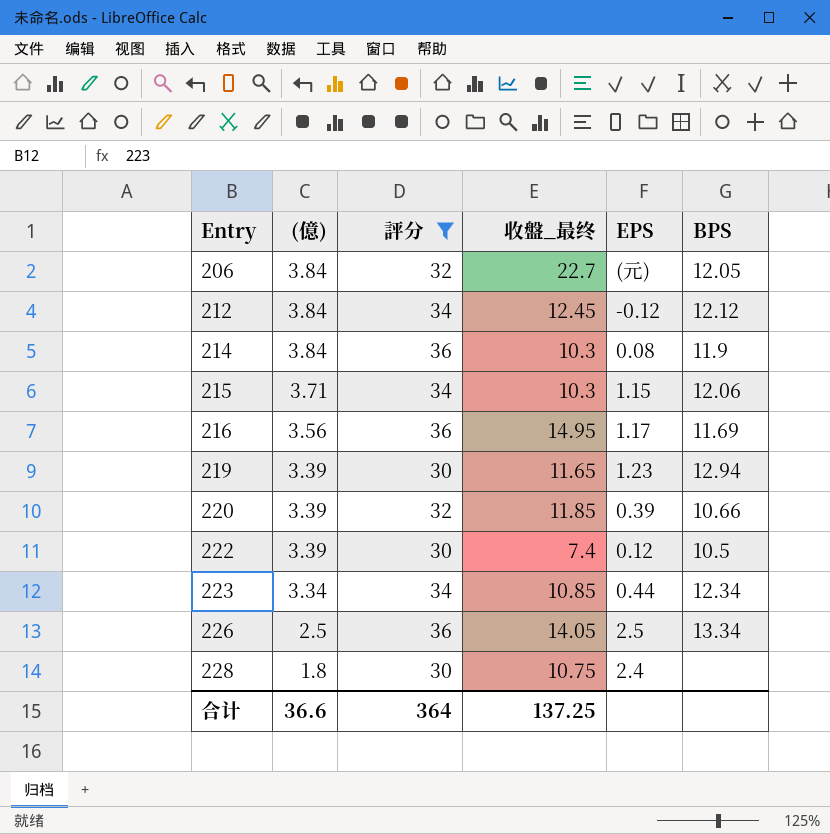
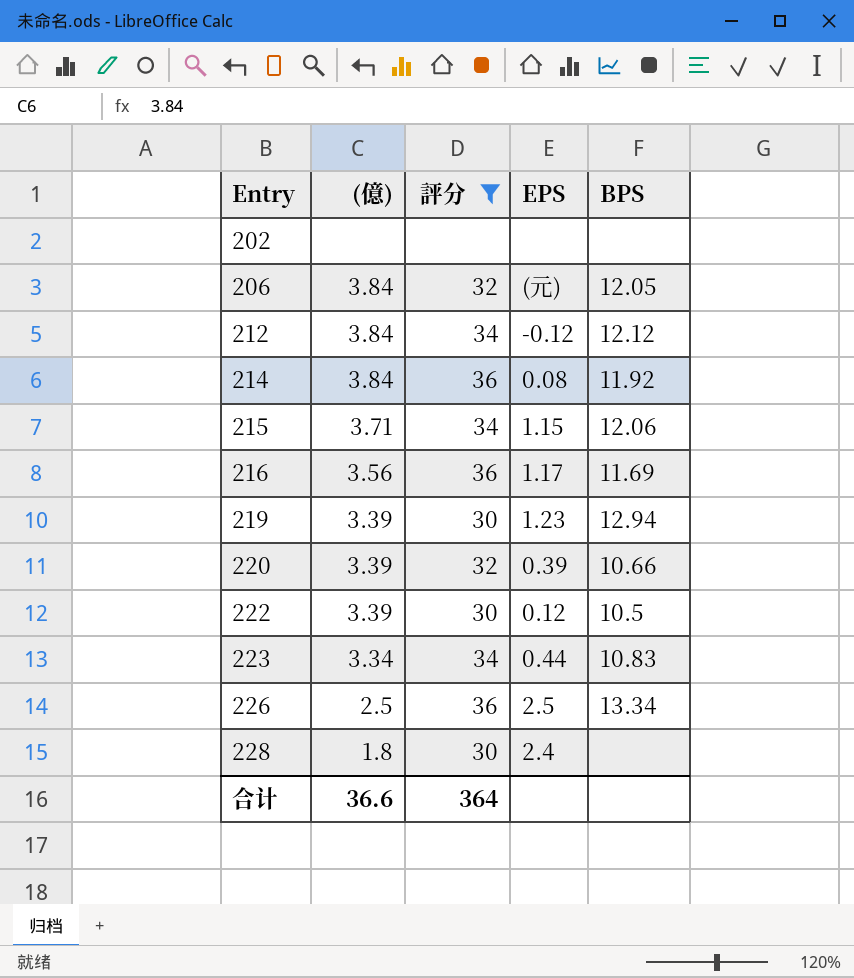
column 收盤_最终 | position: 4 -> none
row 202: none -> none | none | none | none
214 | BPS: 11.9 -> 11.92
223 | BPS: 12.34 -> 10.83

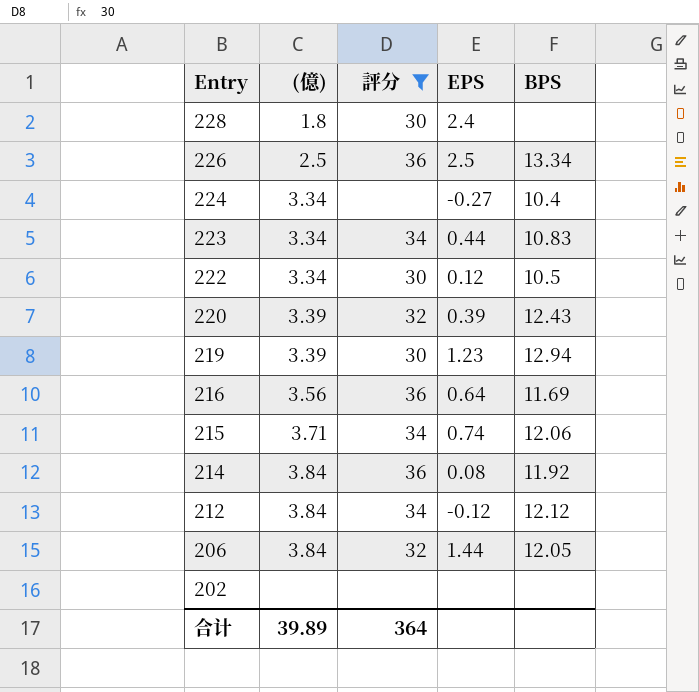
row order: Entry ascending -> Entry descending
row 224: none -> 3.34 | none | -0.27 | 10.4
222 | (億): 3.39 -> 3.34
220 | BPS: 10.66 -> 12.43
216 | EPS: 1.17 -> 0.64
215 | EPS: 1.15 -> 0.74
206 | EPS: (元) -> 1.44
合计 | (億): 36.6 -> 39.89

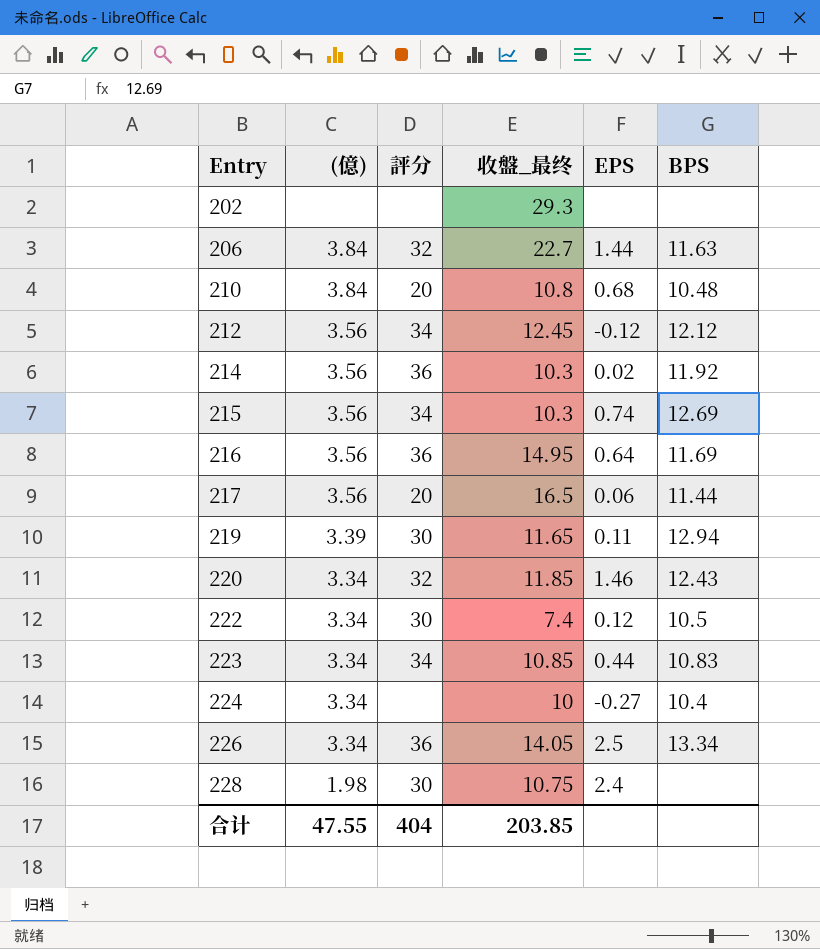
filter: 評分 != 20 -> none
row order: Entry descending -> Entry ascending
column 收盤_最终 | position: none -> 4
206 | BPS: 12.05 -> 11.63
212 | (億): 3.84 -> 3.56
214 | (億): 3.84 -> 3.56
214 | EPS: 0.08 -> 0.02
215 | (億): 3.71 -> 3.56
215 | BPS: 12.06 -> 12.69
219 | EPS: 1.23 -> 0.11
220 | (億): 3.39 -> 3.34
220 | EPS: 0.39 -> 1.46
226 | (億): 2.5 -> 3.34
228 | (億): 1.8 -> 1.98
合计 | (億): 39.89 -> 47.55
合计 | 評分: 364 -> 404

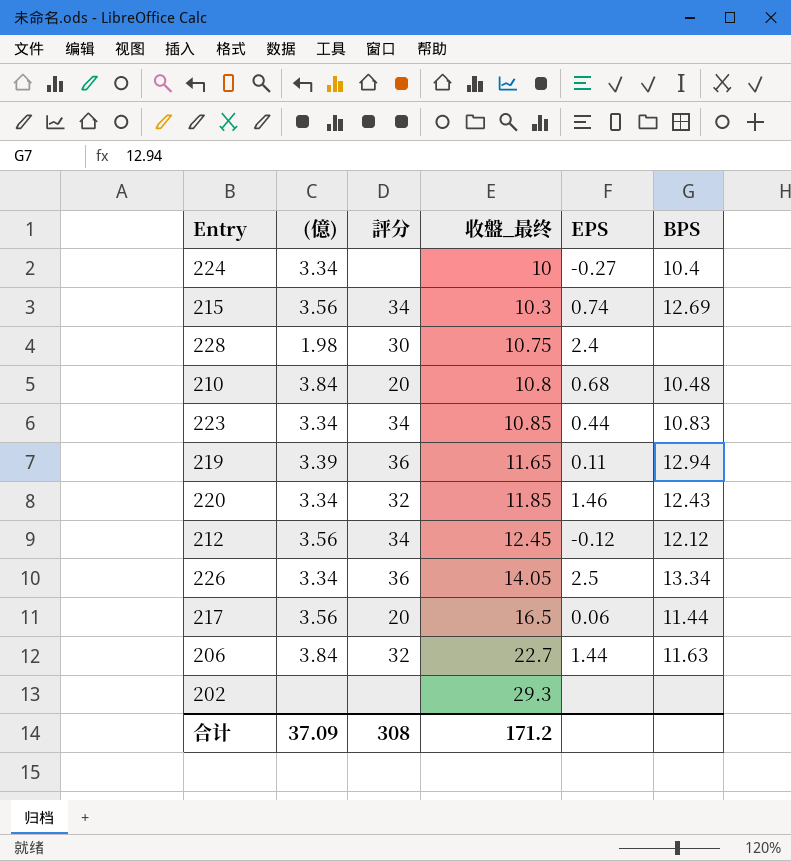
row order: Entry ascending -> 收盤_最终 ascending
row 214: 3.56 | 36 | 10.3 | 0.02 | 11.92 -> none
row 216: 3.56 | 36 | 14.95 | 0.64 | 11.69 -> none
row 222: 3.34 | 30 | 7.4 | 0.12 | 10.5 -> none
219 | 評分: 30 -> 36
合计 | (億): 47.55 -> 37.09
合计 | 評分: 404 -> 308
合计 | 收盤_最终: 203.85 -> 171.2

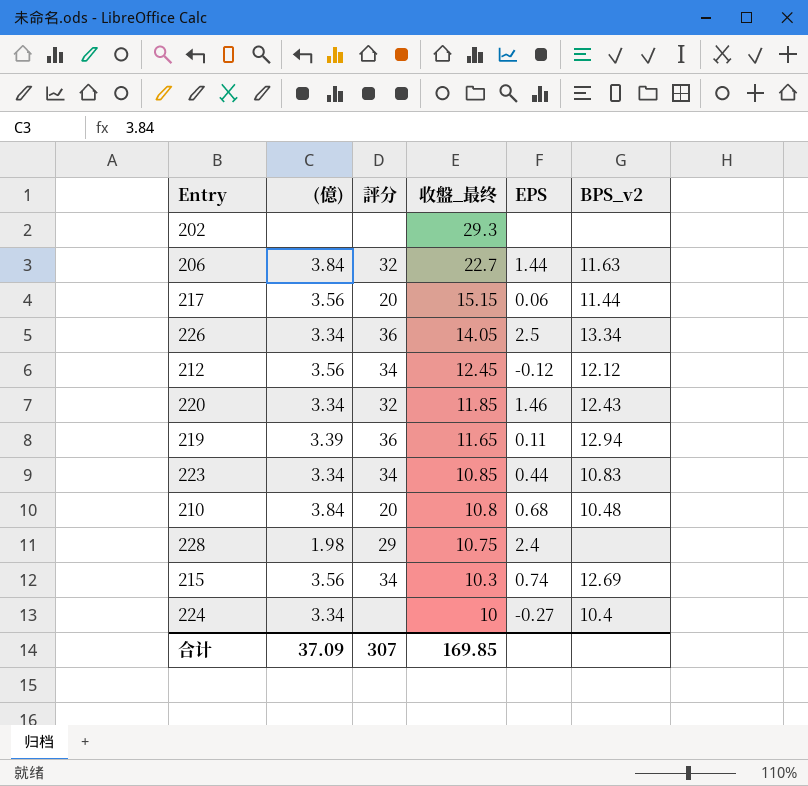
row order: 收盤_最终 ascending -> 收盤_最终 descending
column name: BPS -> BPS_v2
217 | 收盤_最终: 16.5 -> 15.15
228 | 評分: 30 -> 29
合计 | 評分: 308 -> 307
合计 | 收盤_最终: 171.2 -> 169.85

